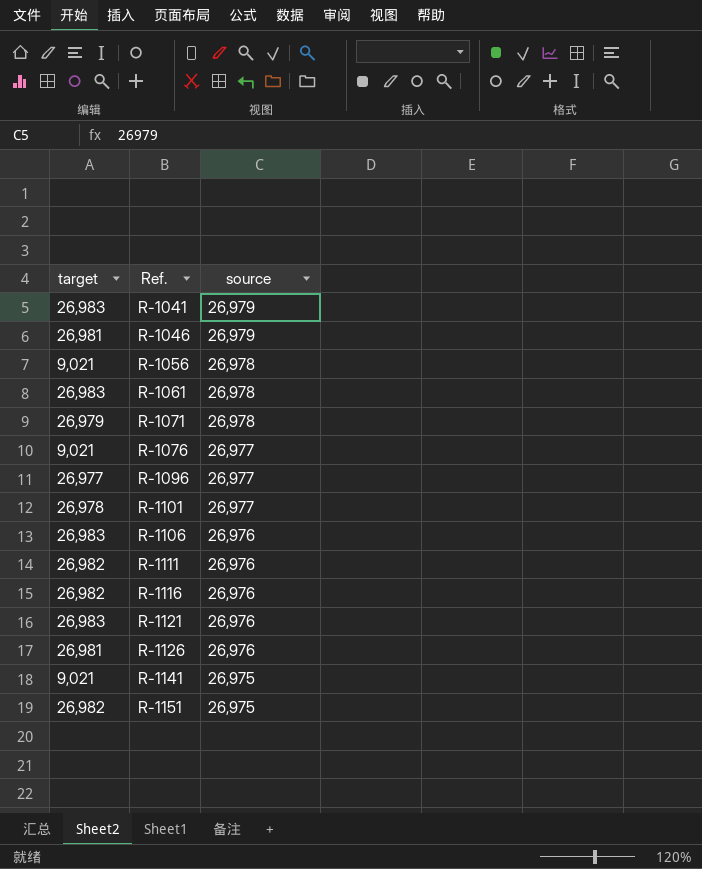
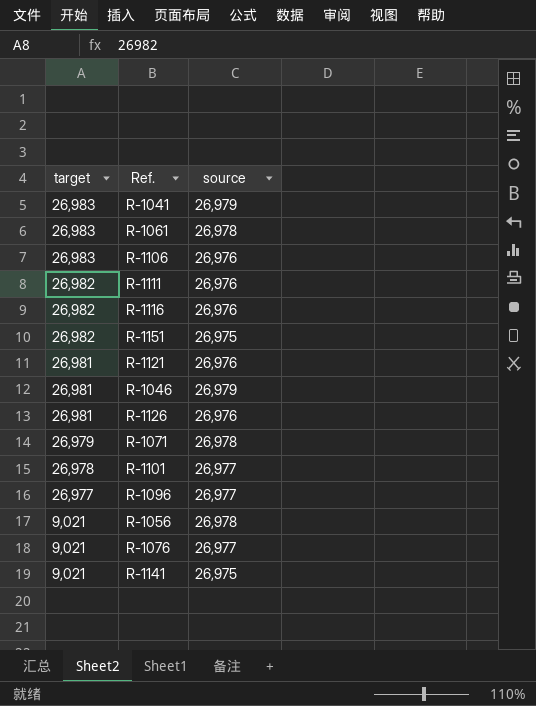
row order: Ref. ascending -> target descending
R-1121 | target: 26,983 -> 26,981

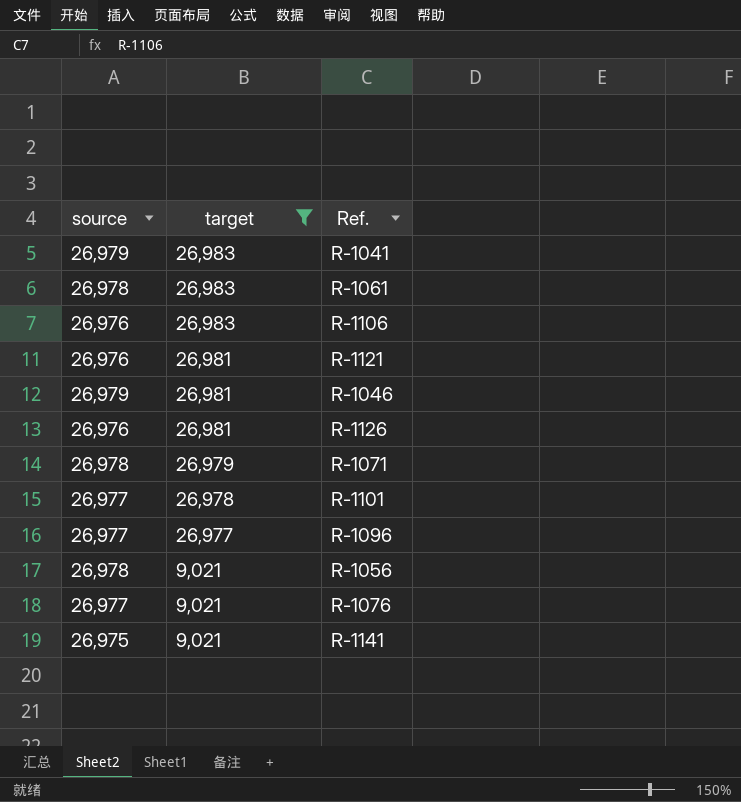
filter: none -> target != 26,982
column source | position: 3 -> 1

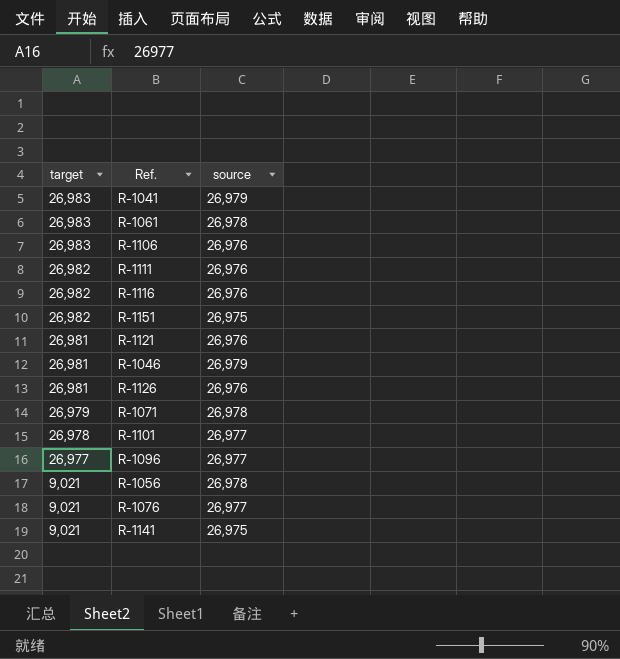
filter: target != 26,982 -> none
column source | position: 1 -> 3

